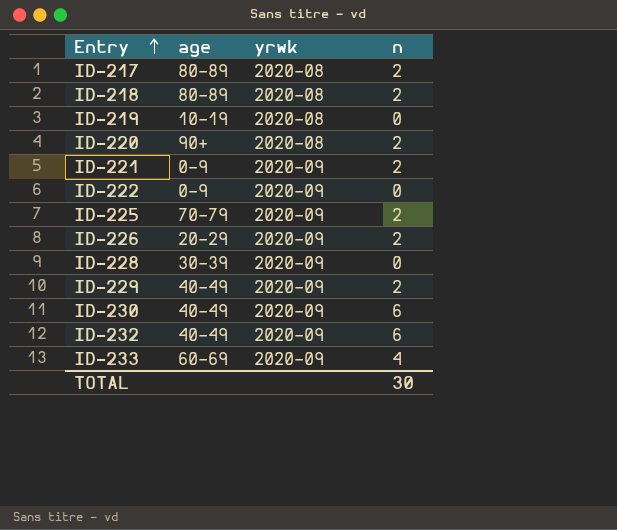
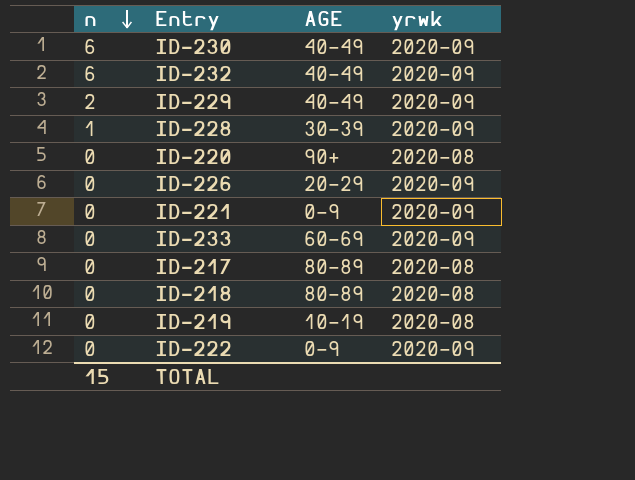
row order: Entry ascending -> n descending
column n | position: 4 -> 1
column name: age -> AGE
row ID-225: 70-79 | 2020-09 | 2 -> none
ID-228 | n: 0 -> 1
ID-220 | n: 2 -> 0
ID-226 | n: 2 -> 0
ID-221 | n: 2 -> 0
ID-233 | n: 4 -> 0
ID-217 | n: 2 -> 0
ID-218 | n: 2 -> 0
TOTAL | n: 30 -> 15

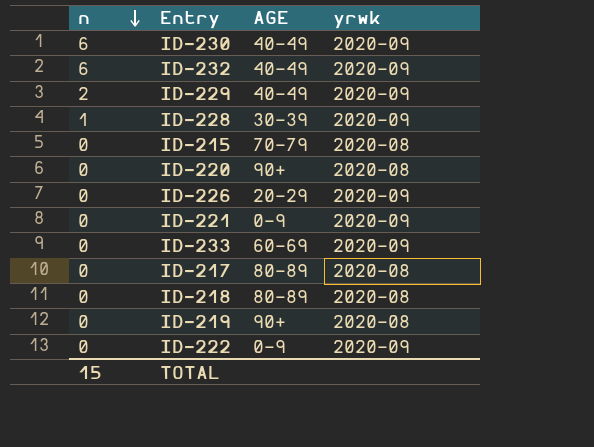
row ID-215: none -> 0 | 70-79 | 2020-08
ID-219 | AGE: 10-19 -> 90+

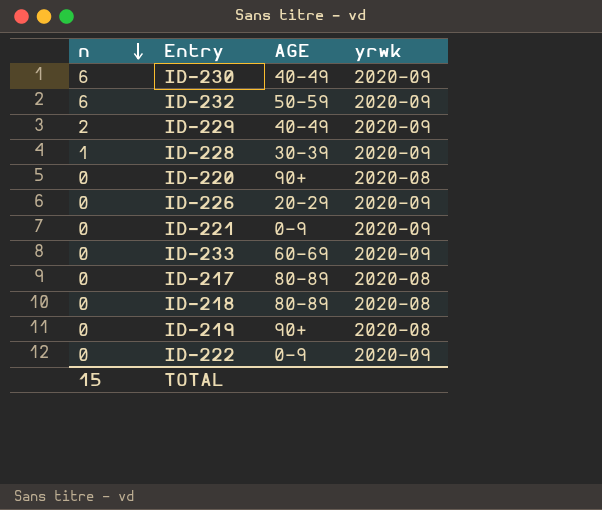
row ID-215: 0 | 70-79 | 2020-08 -> none
ID-232 | AGE: 40-49 -> 50-59

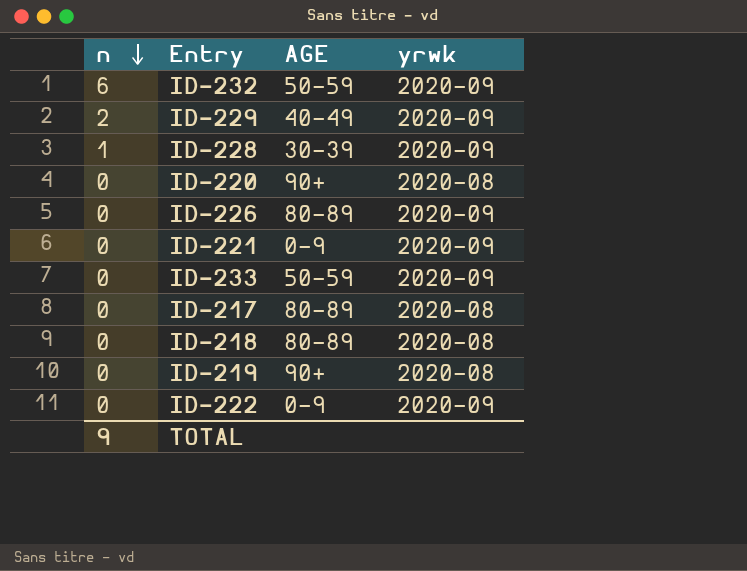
row ID-230: 6 | 40-49 | 2020-09 -> none
ID-226 | AGE: 20-29 -> 80-89
ID-233 | AGE: 60-69 -> 50-59
TOTAL | n: 15 -> 9

